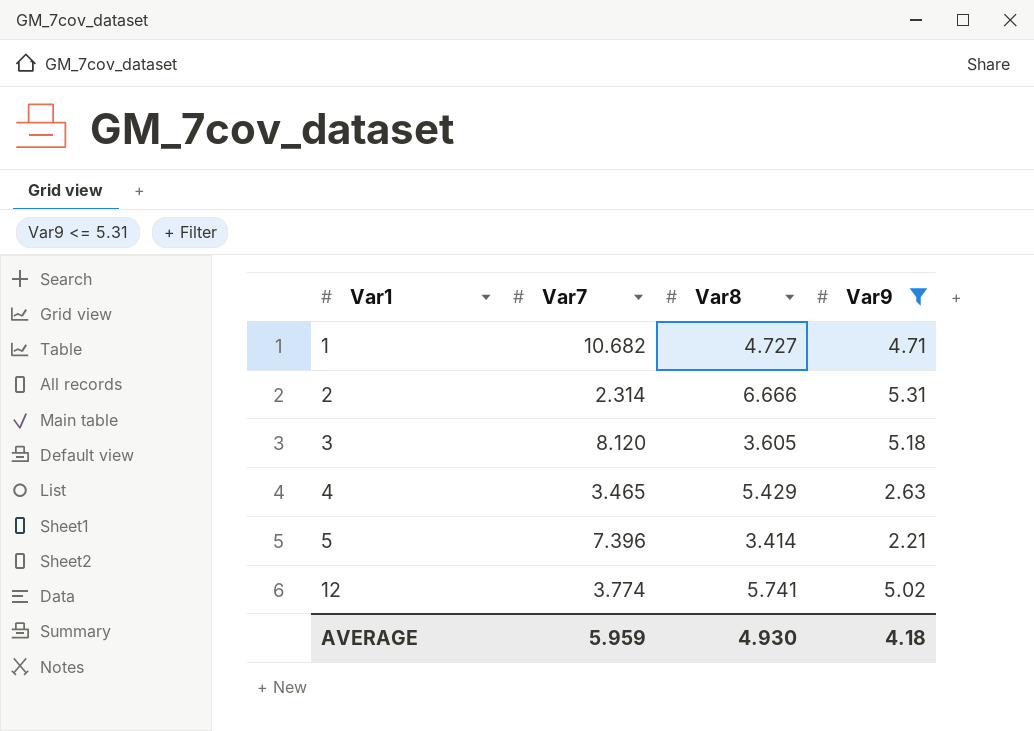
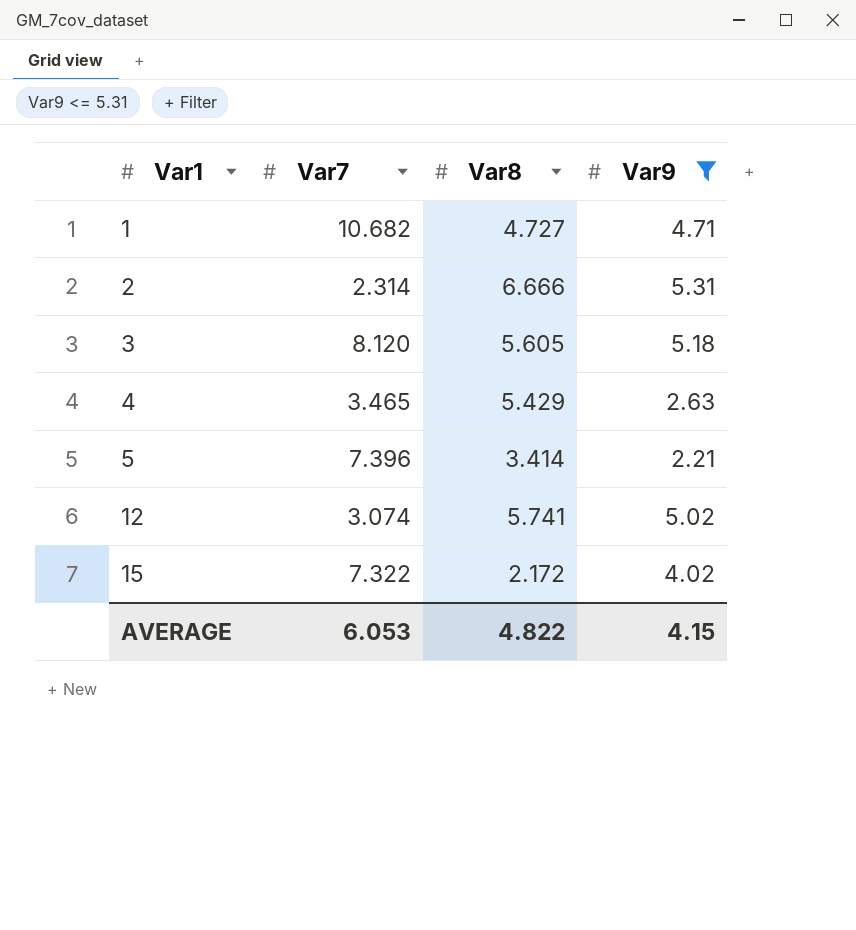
3 | Var8: 3.605 -> 5.605
12 | Var7: 3.774 -> 3.074
row 15: none -> 7.322 | 2.172 | 4.02
AVERAGE | Var7: 5.959 -> 6.053
AVERAGE | Var8: 4.930 -> 4.822
AVERAGE | Var9: 4.18 -> 4.15

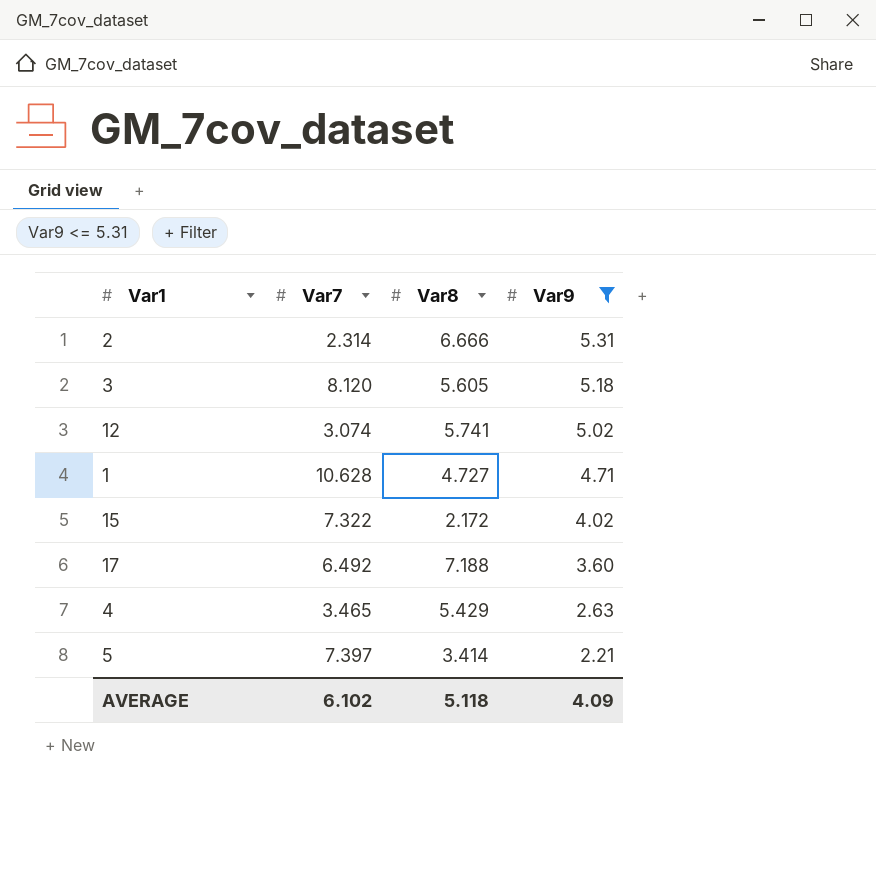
row order: Var1 ascending -> Var9 descending
1 | Var7: 10.682 -> 10.628
row 17: none -> 6.492 | 7.188 | 3.60
5 | Var7: 7.396 -> 7.397
AVERAGE | Var7: 6.053 -> 6.102
AVERAGE | Var8: 4.822 -> 5.118
AVERAGE | Var9: 4.15 -> 4.09

